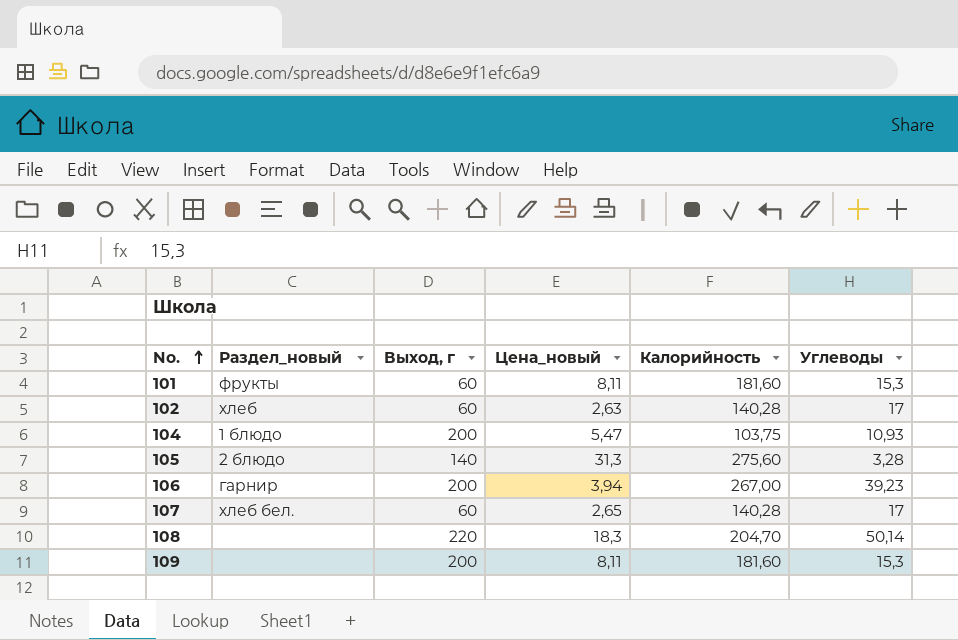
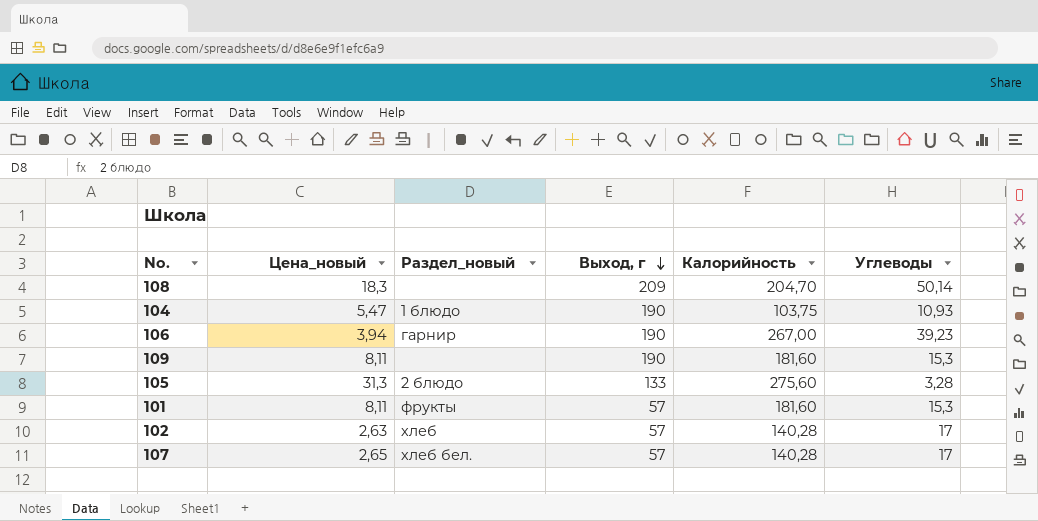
row order: No. ascending -> Выход, г descending
column Цена_новый | position: 4 -> 2
108 | Выход, г: 220 -> 209
104 | Выход, г: 200 -> 190
106 | Выход, г: 200 -> 190
109 | Выход, г: 200 -> 190
105 | Выход, г: 140 -> 133
101 | Выход, г: 60 -> 57
102 | Выход, г: 60 -> 57
107 | Выход, г: 60 -> 57

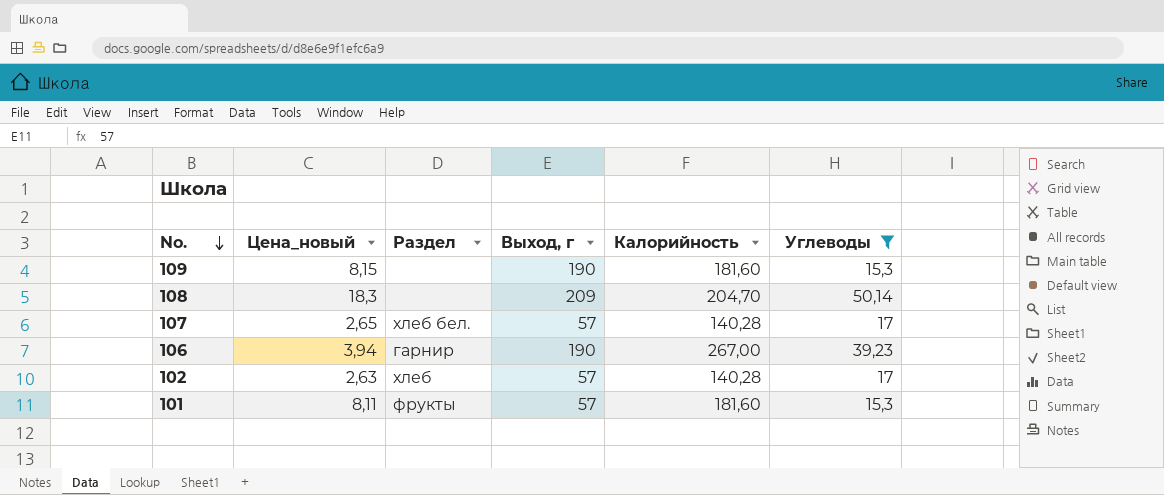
filter: none -> Углеводы >= 15,3
row order: Выход, г descending -> No. descending
column name: Раздел_новый -> Раздел
109 | Цена_новый: 8,11 -> 8,15

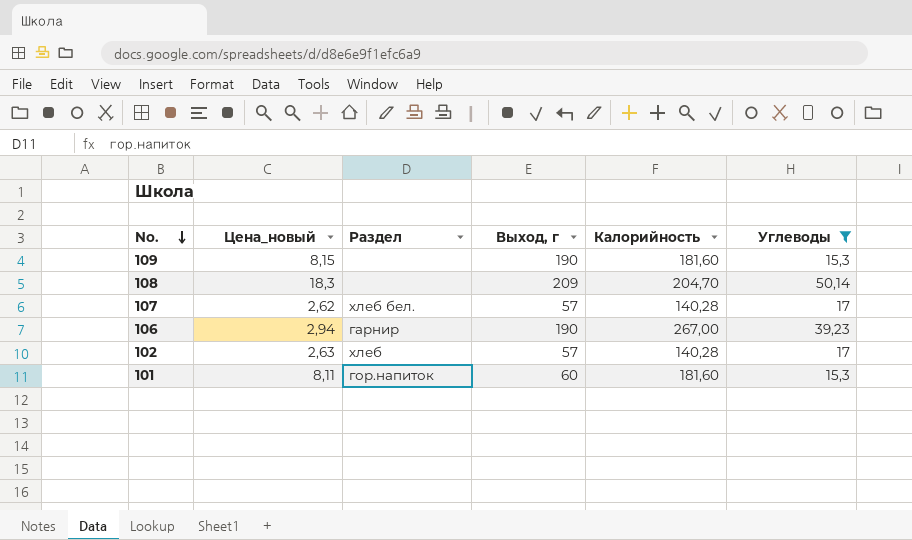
107 | Цена_новый: 2,65 -> 2,62
106 | Цена_новый: 3,94 -> 2,94
101 | Раздел: фрукты -> гор.напиток
101 | Выход, г: 57 -> 60

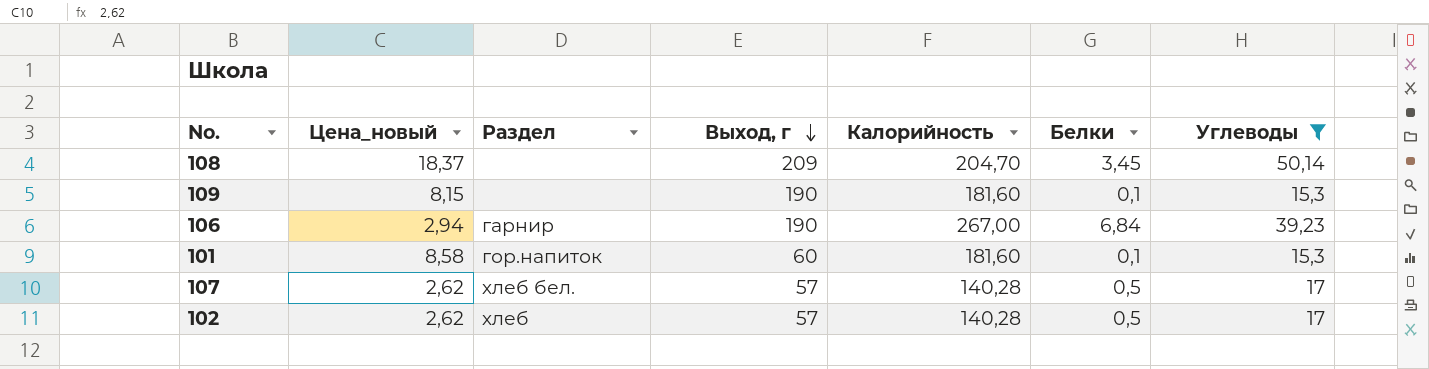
row order: No. descending -> Выход, г descending
column Белки | position: none -> 6
108 | Цена_новый: 18,3 -> 18,37
101 | Цена_новый: 8,11 -> 8,58
102 | Цена_новый: 2,63 -> 2,62

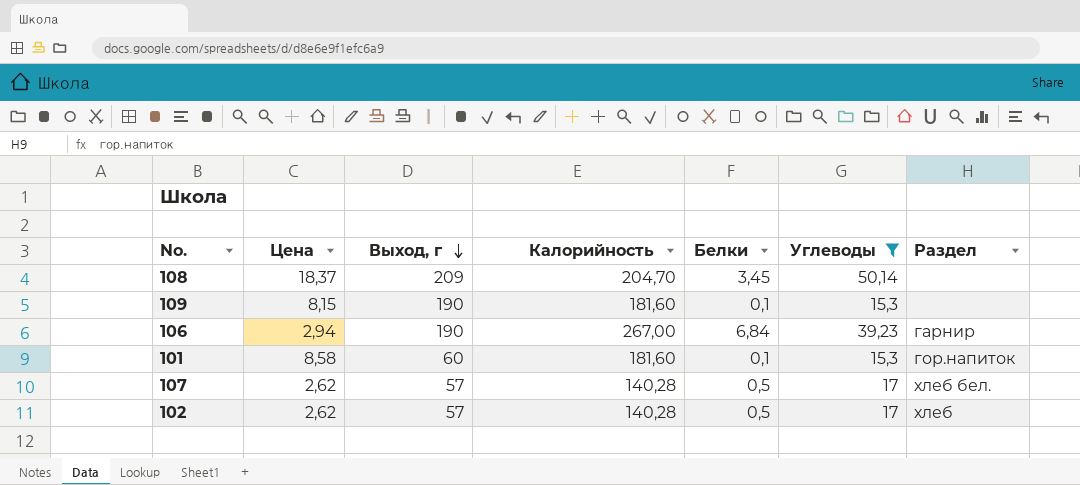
column name: Цена_новый -> Цена
column Раздел | position: 3 -> 7

